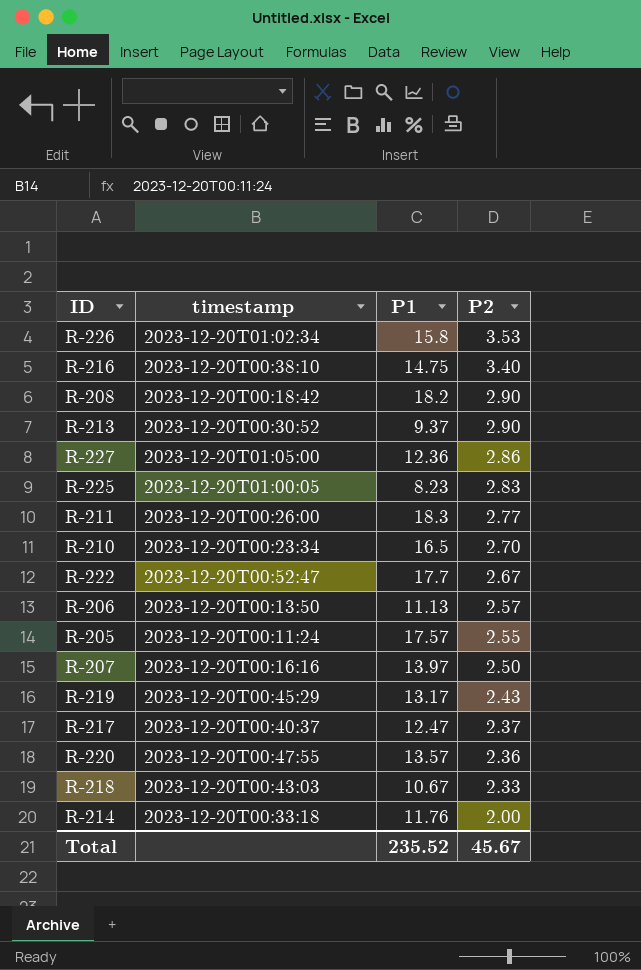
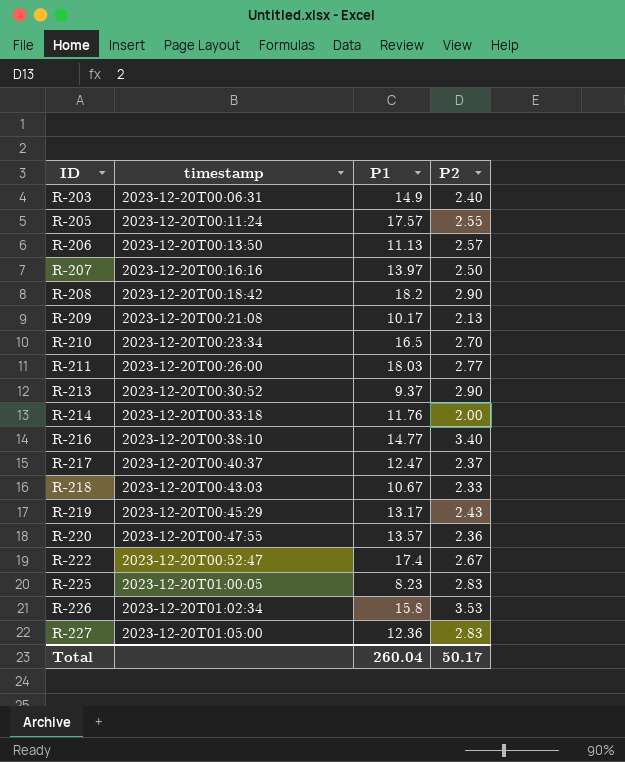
row order: P2 descending -> ID ascending
row R-203: none -> 2023-12-20T00:06:31 | 14.9 | 2.40
row R-209: none -> 2023-12-20T00:21:08 | 10.17 | 2.13
R-211 | P1: 18.3 -> 18.03
R-216 | P1: 14.75 -> 14.77
R-222 | P1: 17.7 -> 17.4
R-227 | P2: 2.86 -> 2.83
Total | P1: 235.52 -> 260.04
Total | P2: 45.67 -> 50.17

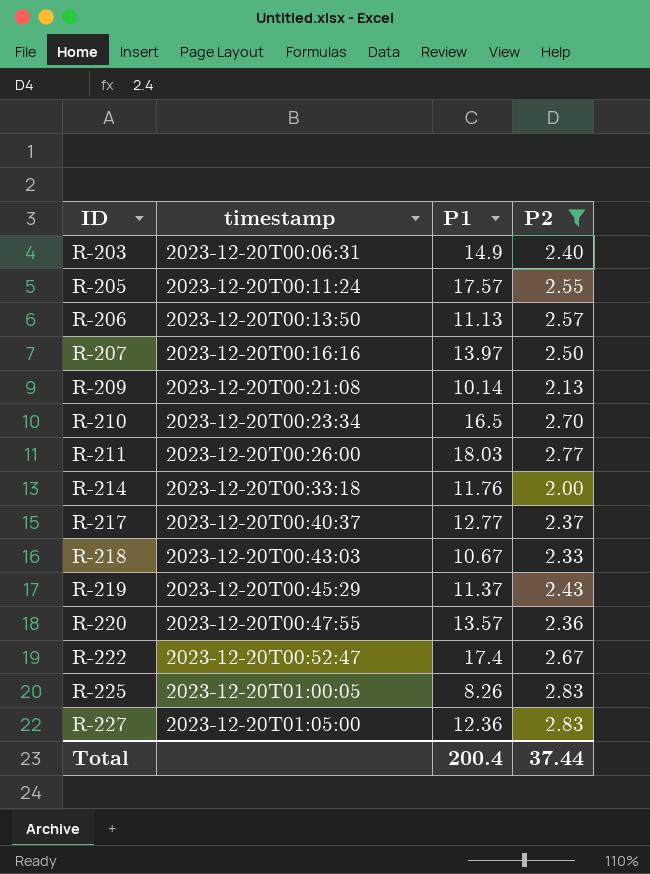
filter: none -> P2 <= 2.83
R-209 | P1: 10.17 -> 10.14
R-217 | P1: 12.47 -> 12.77
R-219 | P1: 13.17 -> 11.37
R-225 | P1: 8.23 -> 8.26
Total | P1: 260.04 -> 200.4
Total | P2: 50.17 -> 37.44

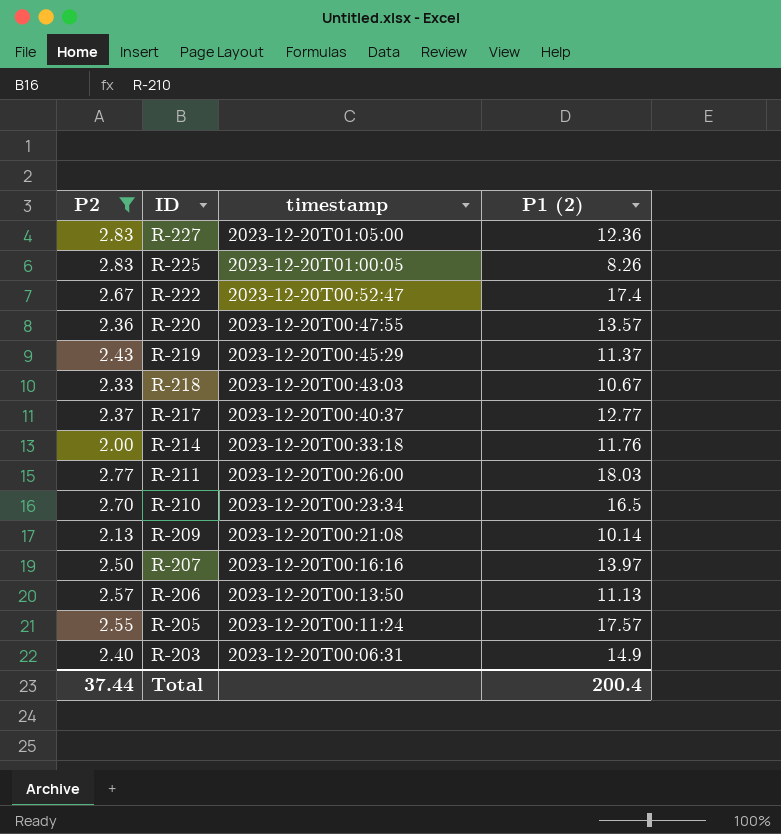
row order: ID ascending -> ID descending
column P2 | position: 4 -> 1
column name: P1 -> P1 (2)

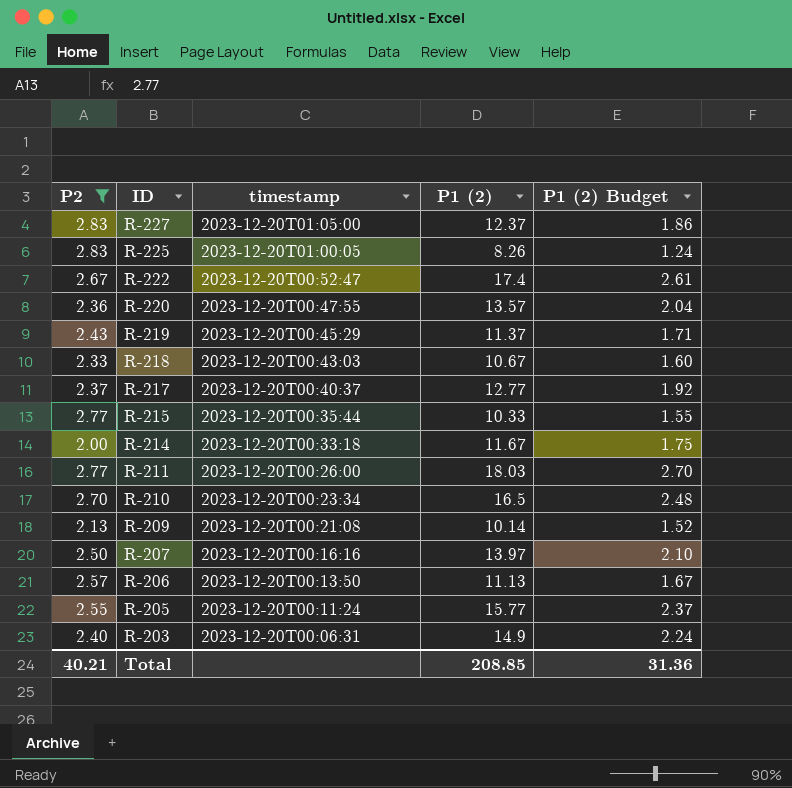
column P1 (2) Budget | formula: none -> [P1 (2)] * 0.15
R-227 | P1 (2): 12.36 -> 12.37
row R-215: none -> 2.77 | 2023-12-20T00:35:44 | 10.33 | 1.55
R-214 | P1 (2): 11.76 -> 11.67
R-205 | P1 (2): 17.57 -> 15.77
Total | P2: 37.44 -> 40.21
Total | P1 (2): 200.4 -> 208.85

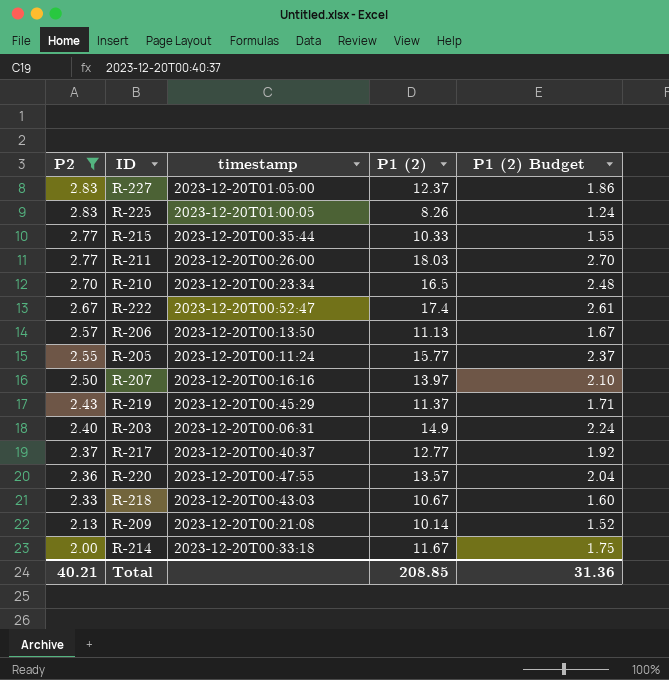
row order: ID descending -> P2 descending

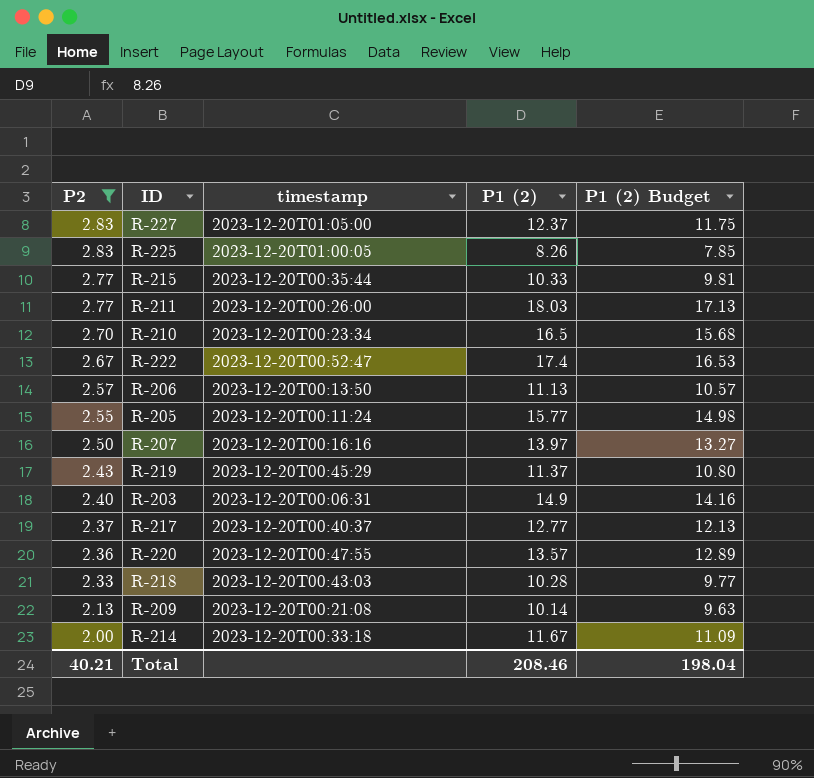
column P1 (2) Budget | formula: [P1 (2)] * 0.15 -> [P1 (2)] * 0.95
R-218 | P1 (2): 10.67 -> 10.28
Total | P1 (2): 208.85 -> 208.46
Total | P1 (2) Budget: 31.36 -> 198.04

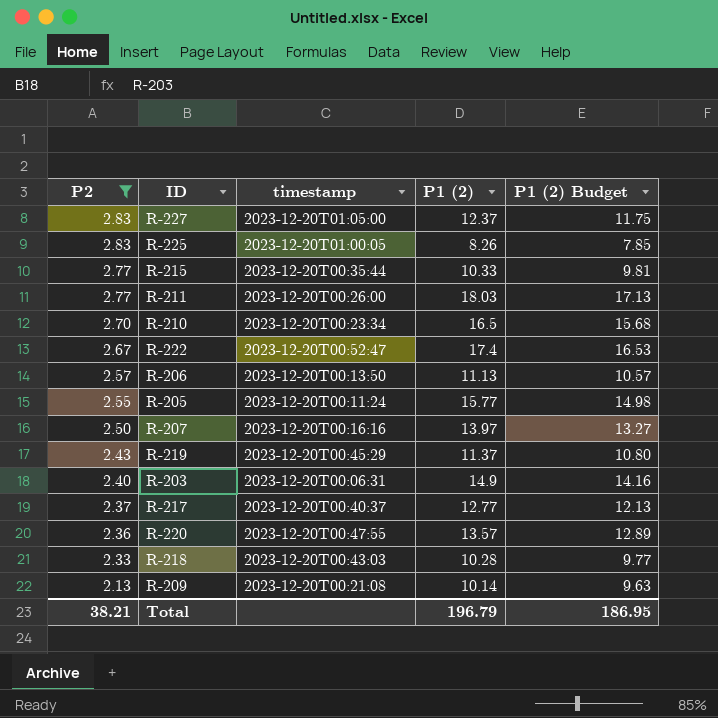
row R-214: 2.00 | 2023-12-20T00:33:18 | 11.67 | 11.09 -> none
Total | P2: 40.21 -> 38.21
Total | P1 (2): 208.46 -> 196.79
Total | P1 (2) Budget: 198.04 -> 186.95

